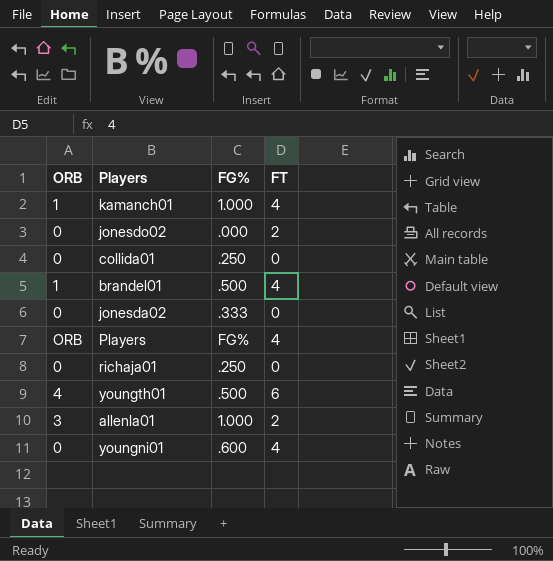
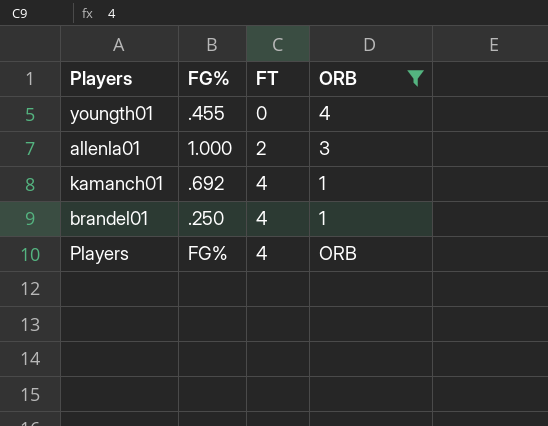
filter: none -> ORB != 0
row order: none -> FT ascending
column ORB | position: 1 -> 4
youngth01 | FG%: .500 -> .455
youngth01 | FT: 6 -> 0
kamanch01 | FG%: 1.000 -> .692
brandel01 | FG%: .500 -> .250

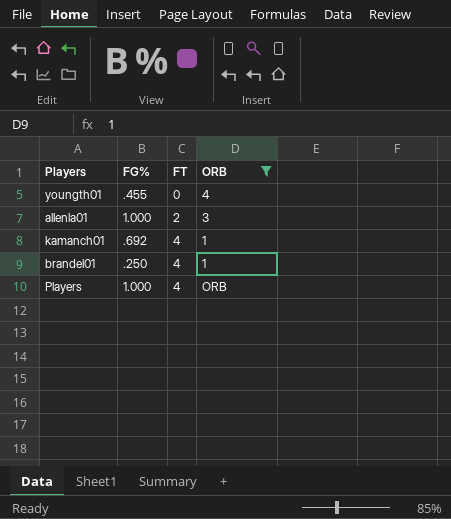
Players | FG%: FG% -> 1.000

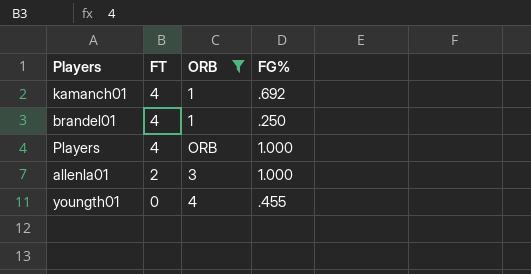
row order: FT ascending -> FT descending
column FG% | position: 2 -> 4

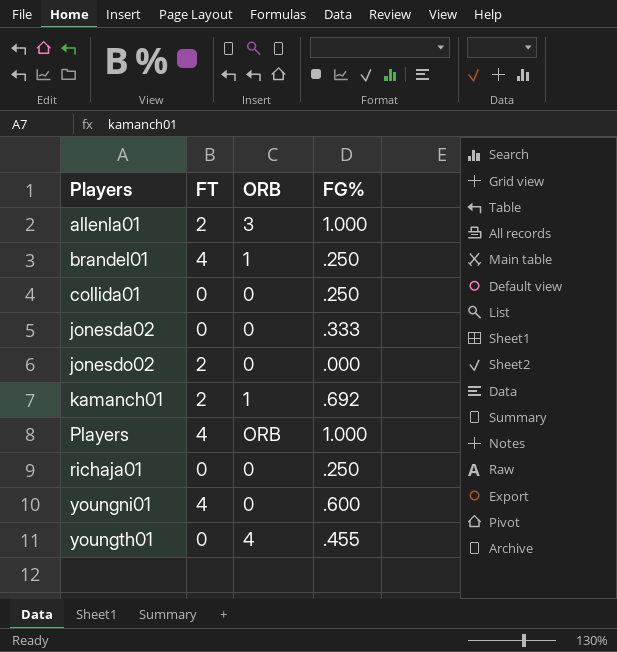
filter: ORB != 0 -> none
row order: FT descending -> Players ascending
kamanch01 | FT: 4 -> 2

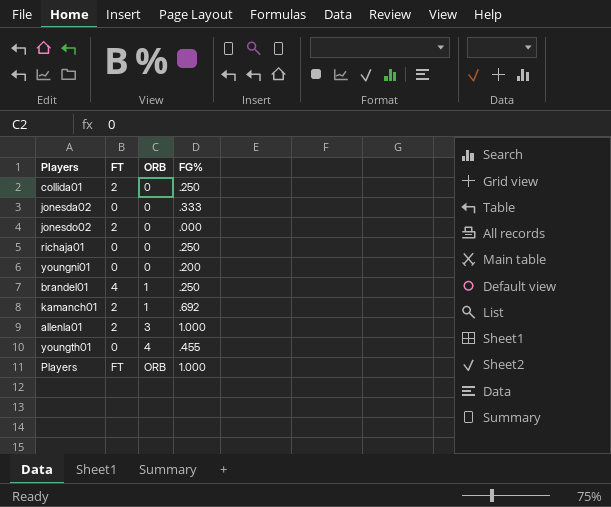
row order: Players ascending -> ORB ascending
collida01 | FT: 0 -> 2
youngni01 | FT: 4 -> 0
youngni01 | FG%: .600 -> .200
Players | FT: 4 -> FT

